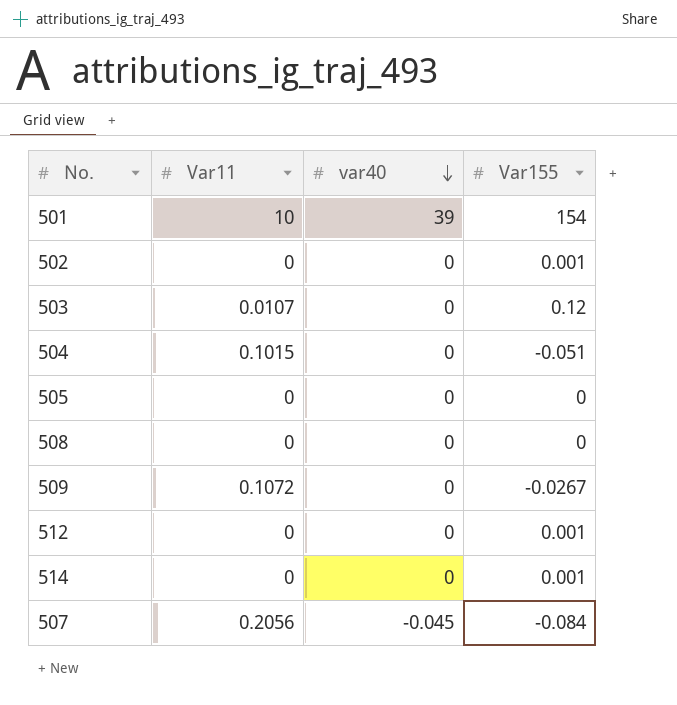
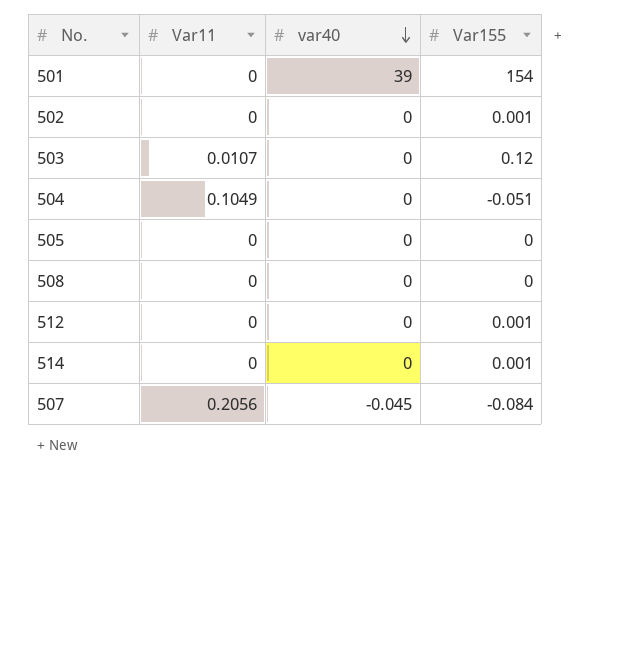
row 509: 0.1072 | 0 | -0.0267 -> none
501 | Var11: 10 -> 0
504 | Var11: 0.1015 -> 0.1049

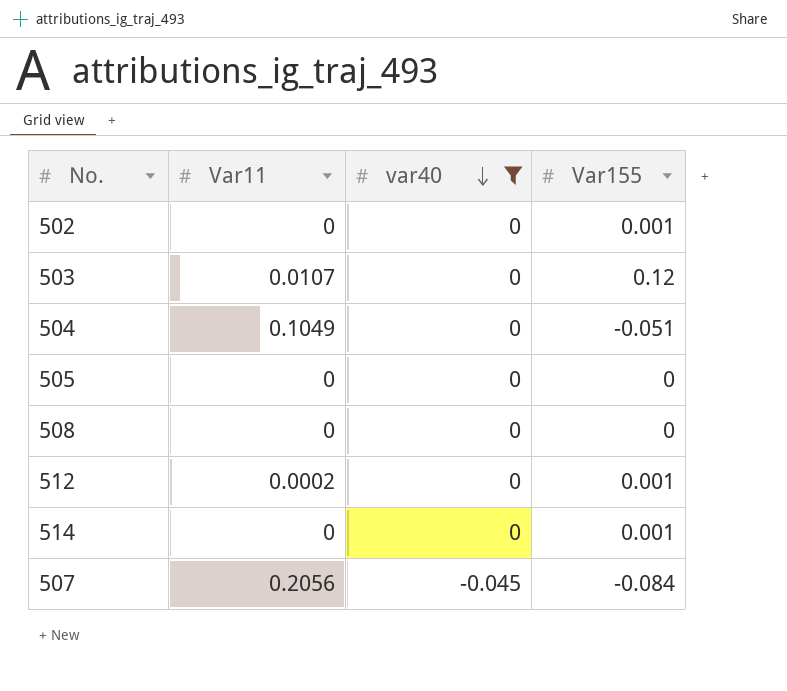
filter: none -> var40 != 39
512 | Var11: 0 -> 0.0002

